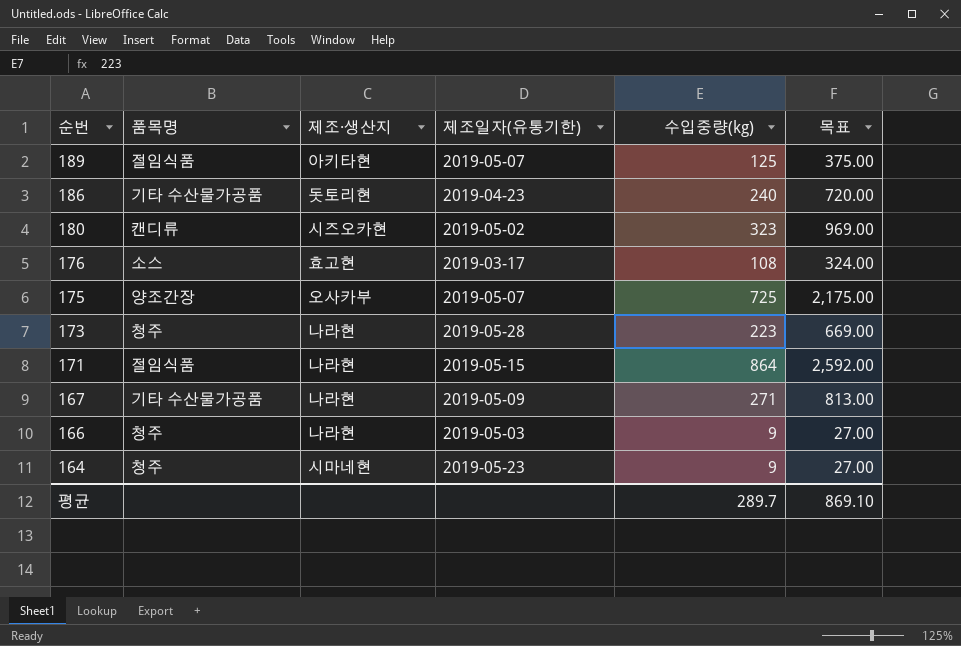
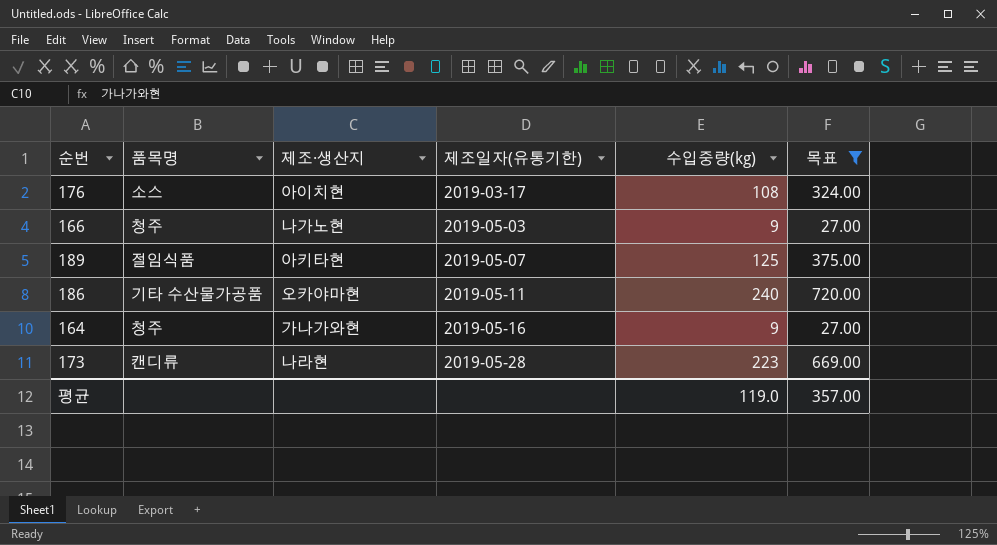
filter: none -> 목표 <= 720.00
row order: 순번 descending -> 제조일자(유통기한) ascending
176 | 제조·생산지: 효고현 -> 아이치현
166 | 제조·생산지: 나라현 -> 나가노현
186 | 제조·생산지: 돗토리현 -> 오카야마현
186 | 제조일자(유통기한): 2019-04-23 -> 2019-05-11
164 | 제조·생산지: 시마네현 -> 가나가와현
164 | 제조일자(유통기한): 2019-05-23 -> 2019-05-16
173 | 품목명: 청주 -> 캔디류
평균 | 수입중량(kg): 289.7 -> 119.0
평균 | 목표: 869.10 -> 357.00

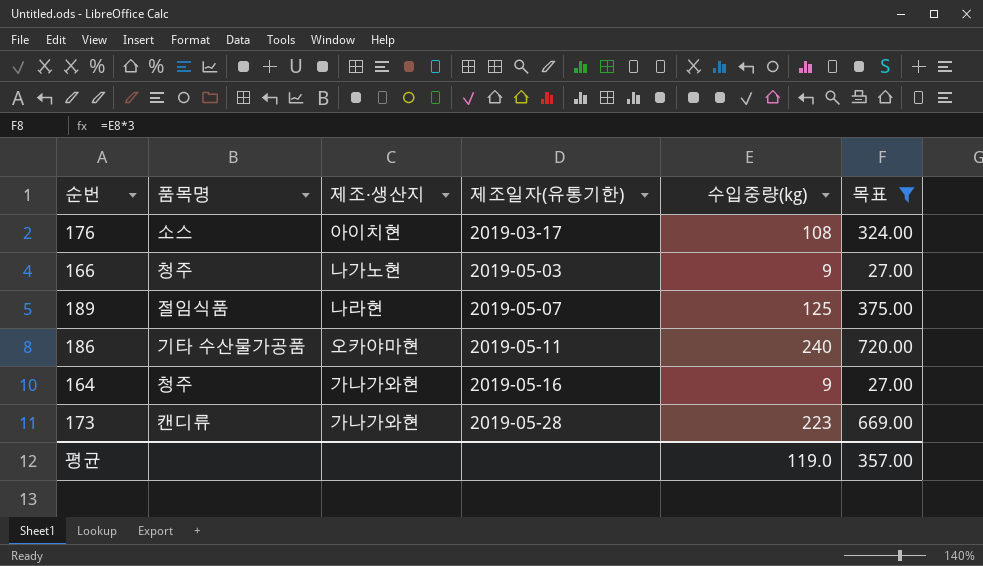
189 | 제조·생산지: 아키타현 -> 나라현
173 | 제조·생산지: 나라현 -> 가나가와현

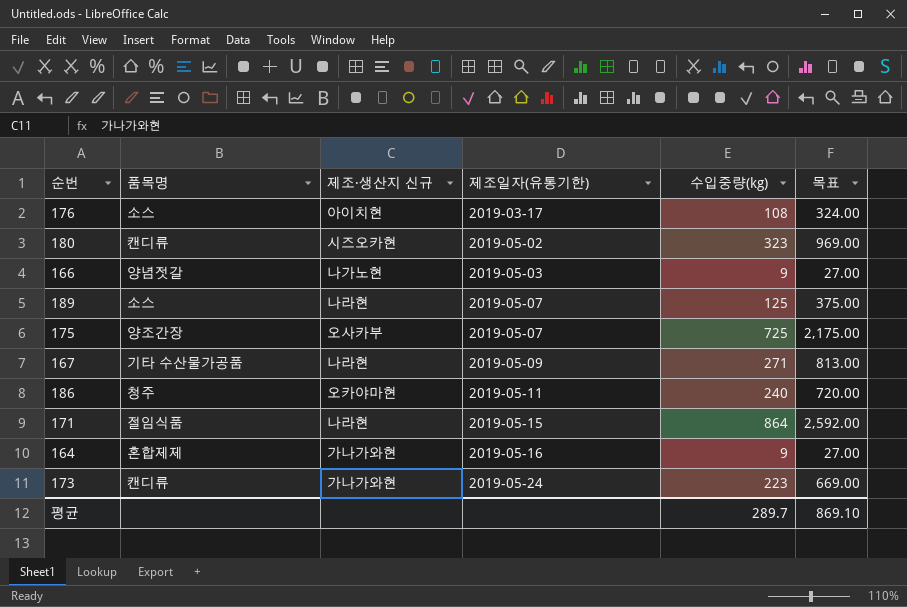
filter: 목표 <= 720.00 -> none
column name: 제조·생산지 -> 제조·생산지 신규
166 | 품목명: 청주 -> 양념젓갈
189 | 품목명: 절임식품 -> 소스
186 | 품목명: 기타 수산물가공품 -> 청주
164 | 품목명: 청주 -> 혼합제제
173 | 제조일자(유통기한): 2019-05-28 -> 2019-05-24
평균 | 수입중량(kg): 119.0 -> 289.7
평균 | 목표: 357.00 -> 869.10

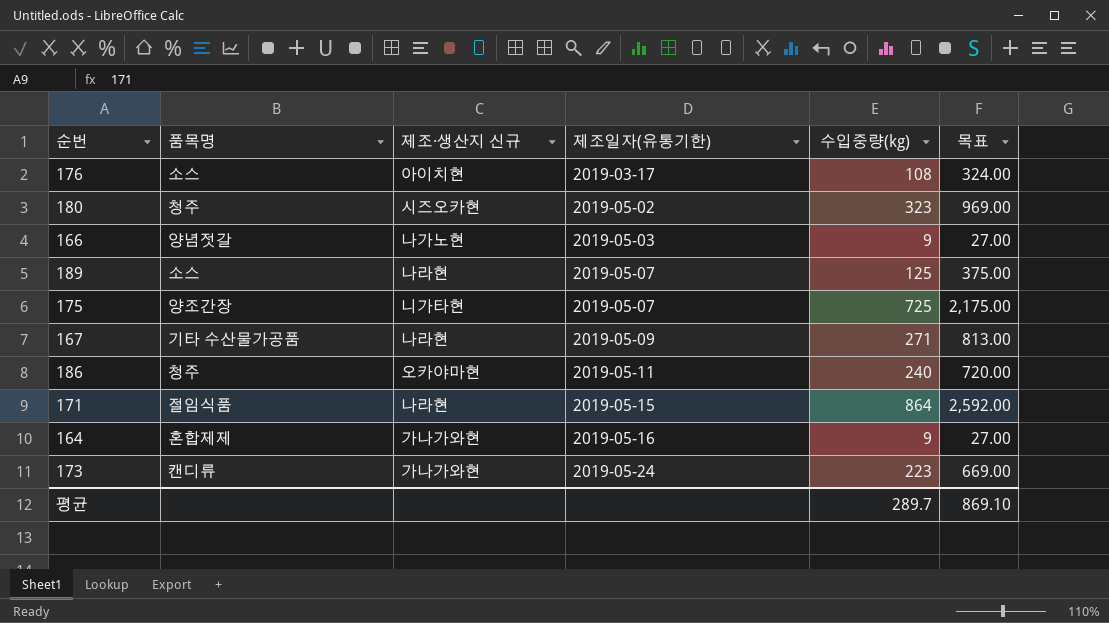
180 | 품목명: 캔디류 -> 청주
175 | 제조·생산지 신규: 오사카부 -> 니가타현

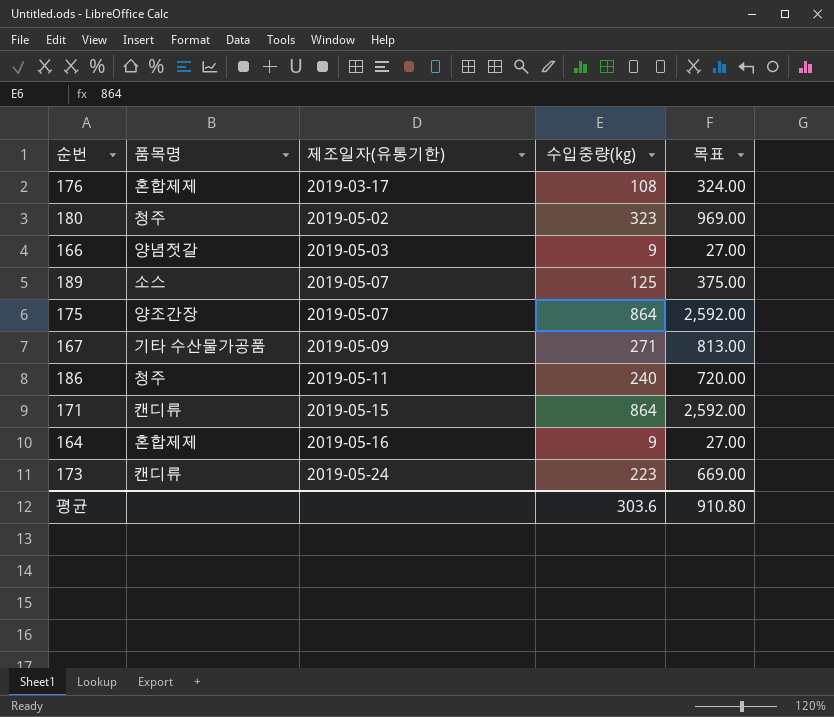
column 제조·생산지 신규 | position: 3 -> none
176 | 품목명: 소스 -> 혼합제제
175 | 수입중량(kg): 725 -> 864
175 | 목표: 2,175.00 -> 2,592.00
171 | 품목명: 절임식품 -> 캔디류
평균 | 수입중량(kg): 289.7 -> 303.6
평균 | 목표: 869.10 -> 910.80

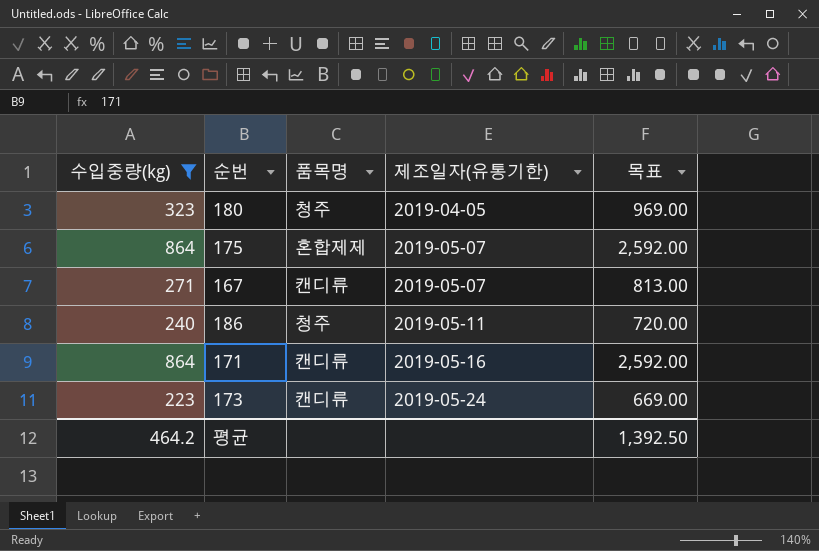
filter: none -> 수입중량(kg) >= 223
column 수입중량(kg) | position: 4 -> 1
180 | 제조일자(유통기한): 2019-05-02 -> 2019-04-05
175 | 품목명: 양조간장 -> 혼합제제
167 | 품목명: 기타 수산물가공품 -> 캔디류
167 | 제조일자(유통기한): 2019-05-09 -> 2019-05-07
171 | 제조일자(유통기한): 2019-05-15 -> 2019-05-16
평균 | 수입중량(kg): 303.6 -> 464.2
평균 | 목표: 910.80 -> 1,392.50

